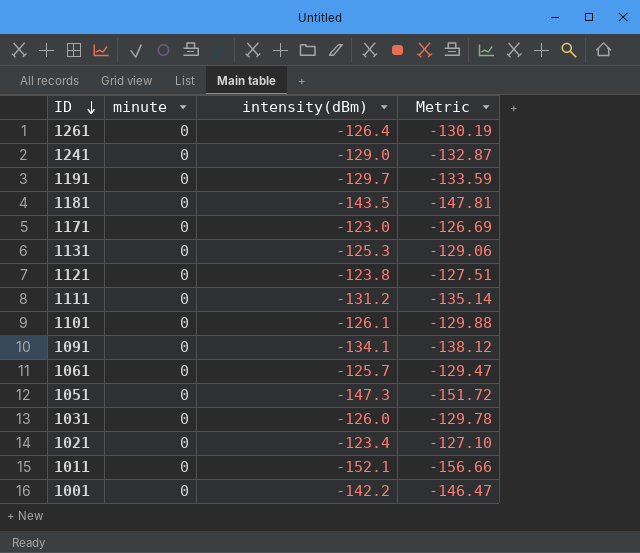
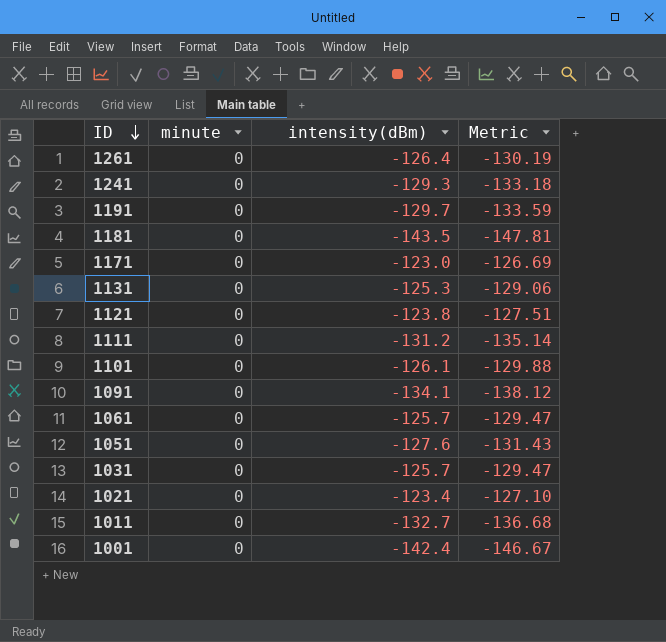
1241 | intensity(dBm): -129.0 -> -129.3
1241 | Metric: -132.87 -> -133.18
1051 | intensity(dBm): -147.3 -> -127.6
1051 | Metric: -151.72 -> -131.43
1031 | intensity(dBm): -126.0 -> -125.7
1031 | Metric: -129.78 -> -129.47
1011 | intensity(dBm): -152.1 -> -132.7
1011 | Metric: -156.66 -> -136.68
1001 | intensity(dBm): -142.2 -> -142.4
1001 | Metric: -146.47 -> -146.67

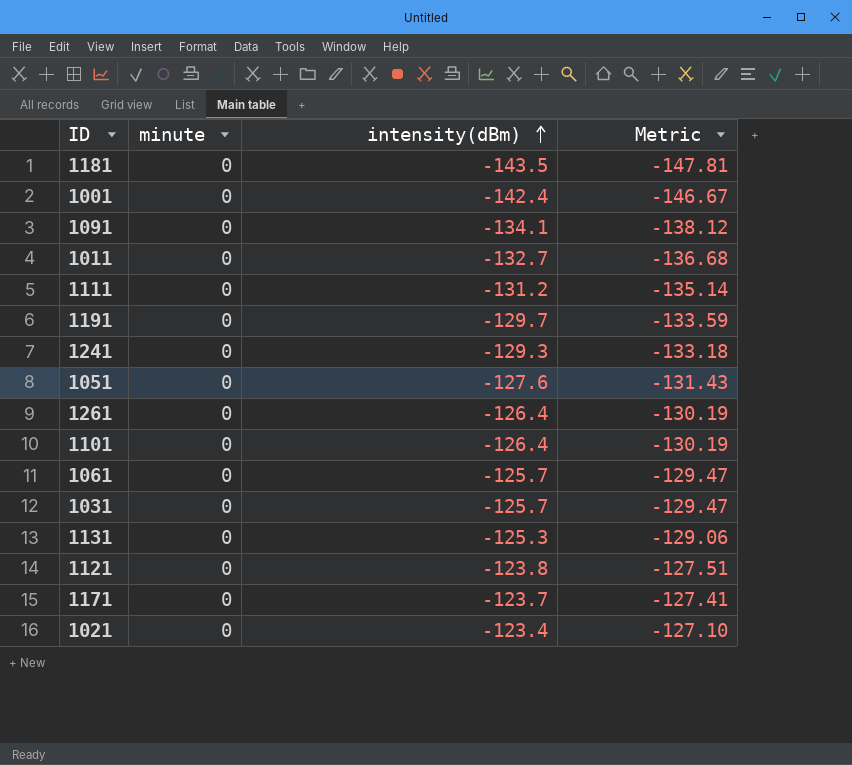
row order: ID descending -> intensity(dBm) ascending
1101 | intensity(dBm): -126.1 -> -126.4
1101 | Metric: -129.88 -> -130.19
1171 | intensity(dBm): -123.0 -> -123.7
1171 | Metric: -126.69 -> -127.41

